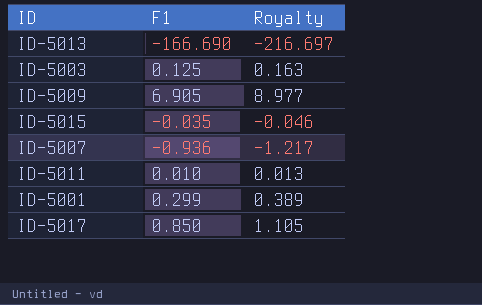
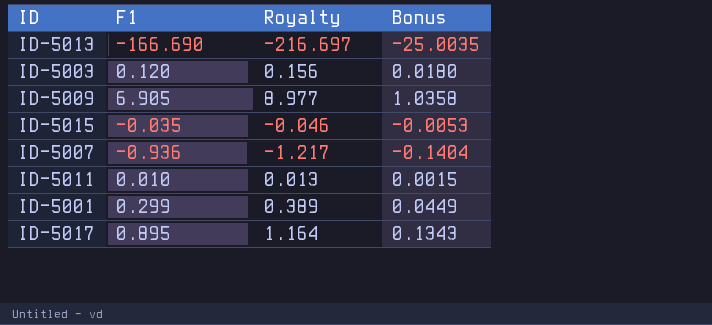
column Bonus | formula: none -> [F1] * 0.15
ID-5003 | F1: 0.125 -> 0.120
ID-5003 | Royalty: 0.163 -> 0.156
ID-5017 | F1: 0.850 -> 0.895
ID-5017 | Royalty: 1.105 -> 1.164

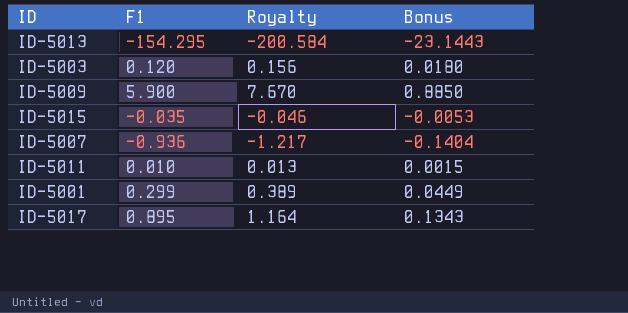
ID-5013 | F1: -166.690 -> -154.295
ID-5013 | Royalty: -216.697 -> -200.584
ID-5013 | Bonus: -25.0035 -> -23.1443
ID-5009 | F1: 6.905 -> 5.900
ID-5009 | Royalty: 8.977 -> 7.670
ID-5009 | Bonus: 1.0358 -> 0.8850

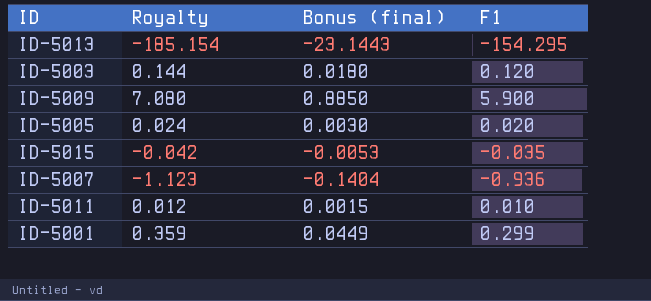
column Royalty | formula: [F1] * 1.3 -> [F1] * 1.2
column name: Bonus -> Bonus (final)
column F1 | position: 2 -> 4
row ID-5017: 0.895 | 1.164 | 0.1343 -> none
row ID-5005: none -> 0.024 | 0.0030 | 0.020

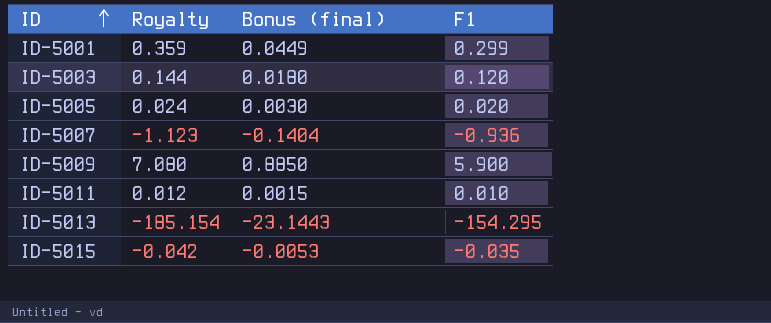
row order: none -> ID ascending

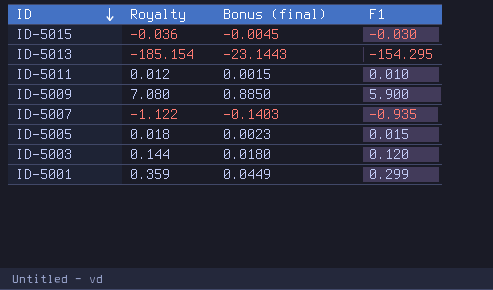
row order: ID ascending -> ID descending
ID-5015 | Royalty: -0.042 -> -0.036
ID-5015 | Bonus (final): -0.0053 -> -0.0045
ID-5015 | F1: -0.035 -> -0.030
ID-5007 | Royalty: -1.123 -> -1.122
ID-5007 | Bonus (final): -0.1404 -> -0.1403
ID-5007 | F1: -0.936 -> -0.935
ID-5005 | Royalty: 0.024 -> 0.018
ID-5005 | Bonus (final): 0.0030 -> 0.0023
ID-5005 | F1: 0.020 -> 0.015

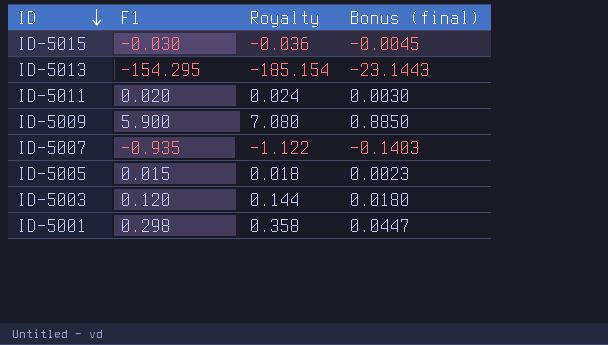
column F1 | position: 4 -> 2
ID-5011 | F1: 0.010 -> 0.020
ID-5011 | Royalty: 0.012 -> 0.024
ID-5011 | Bonus (final): 0.0015 -> 0.0030
ID-5001 | F1: 0.299 -> 0.298
ID-5001 | Royalty: 0.359 -> 0.358
ID-5001 | Bonus (final): 0.0449 -> 0.0447

